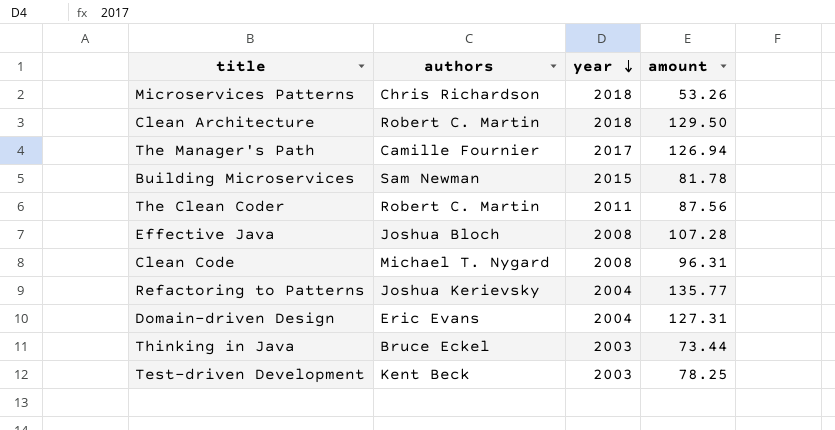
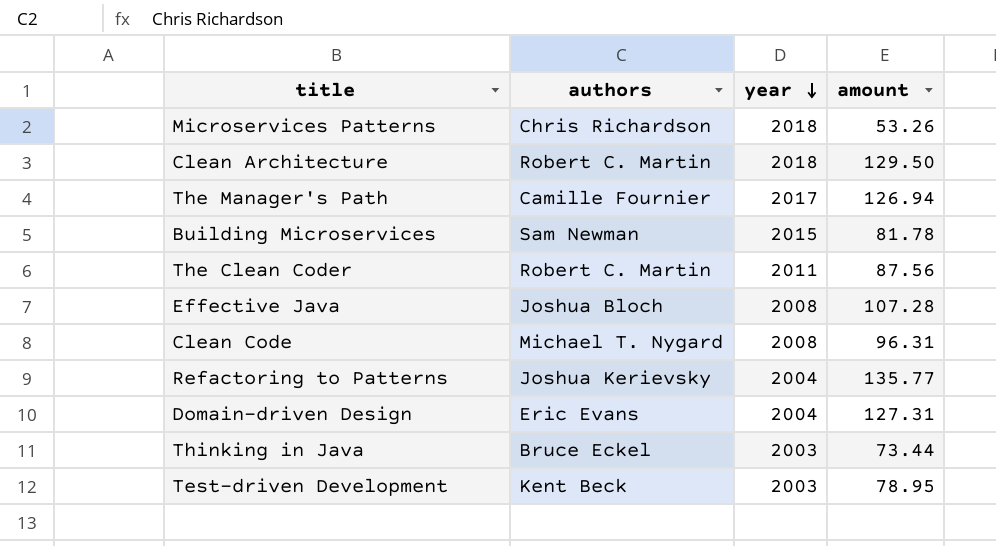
Test-driven Development | amount: 78.25 -> 78.95

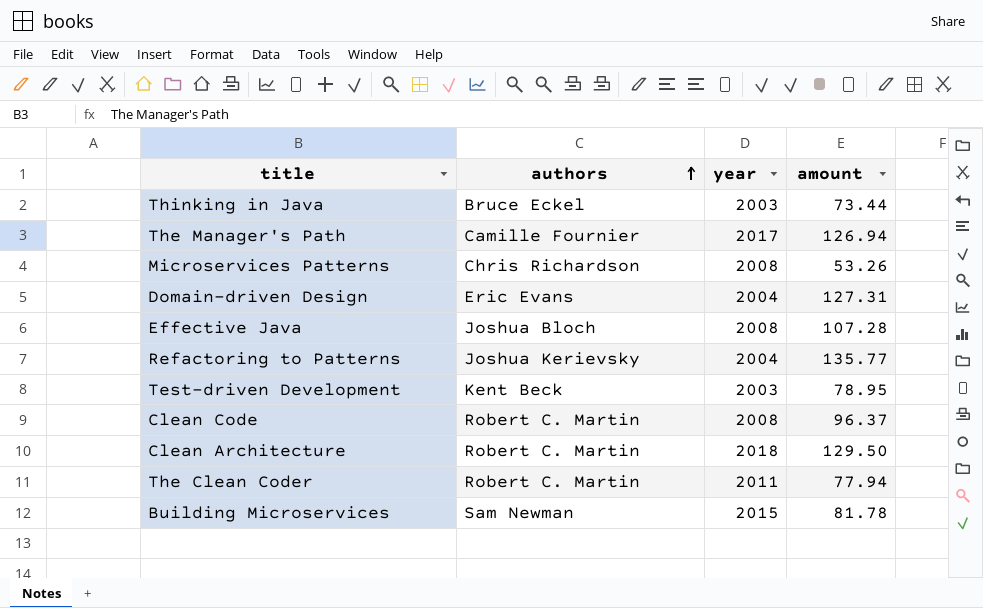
row order: year descending -> authors ascending
Microservices Patterns | year: 2018 -> 2008
Clean Code | authors: Michael T. Nygard -> Robert C. Martin
Clean Code | amount: 96.31 -> 96.37
The Clean Coder | amount: 87.56 -> 77.94

